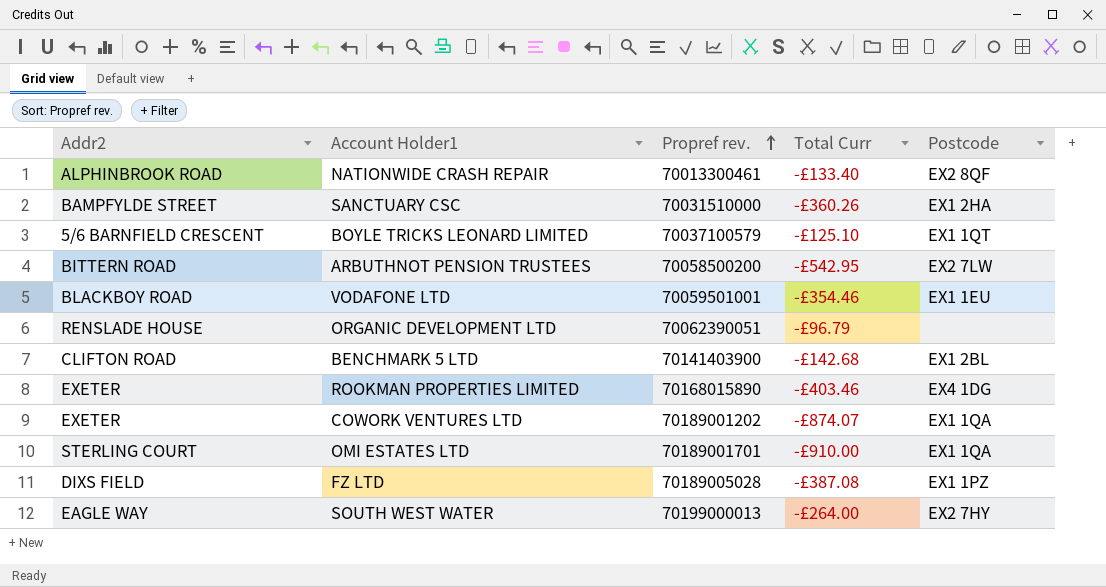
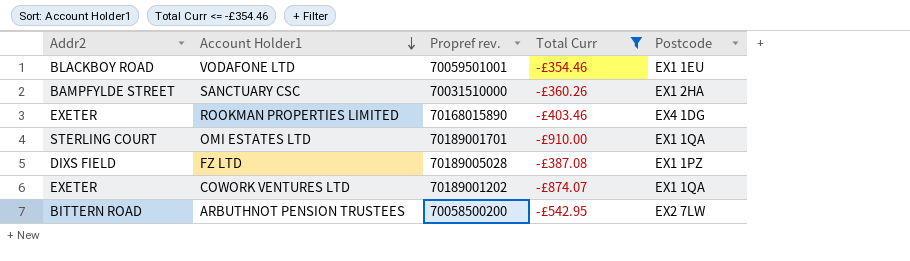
filter: none -> Total Curr <= -£354.46
row order: Propref rev. ascending -> Account Holder1 descending

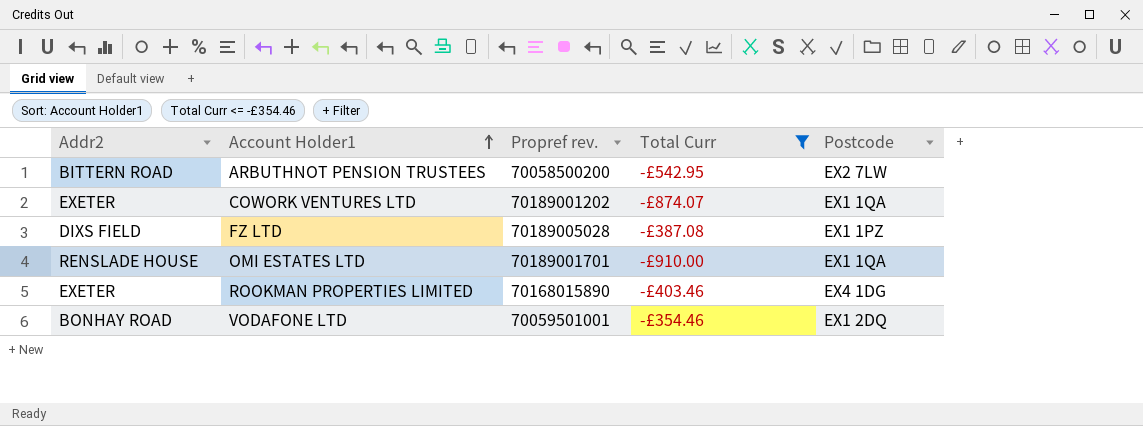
row order: Account Holder1 descending -> Account Holder1 ascending
row SANCTUARY CSC: BAMPFYLDE STREET | 70031510000 | -£360.26 | EX1 2HA -> none
OMI ESTATES LTD | Addr2: STERLING COURT -> RENSLADE HOUSE
VODAFONE LTD | Addr2: BLACKBOY ROAD -> BONHAY ROAD
VODAFONE LTD | Postcode: EX1 1EU -> EX1 2DQ

